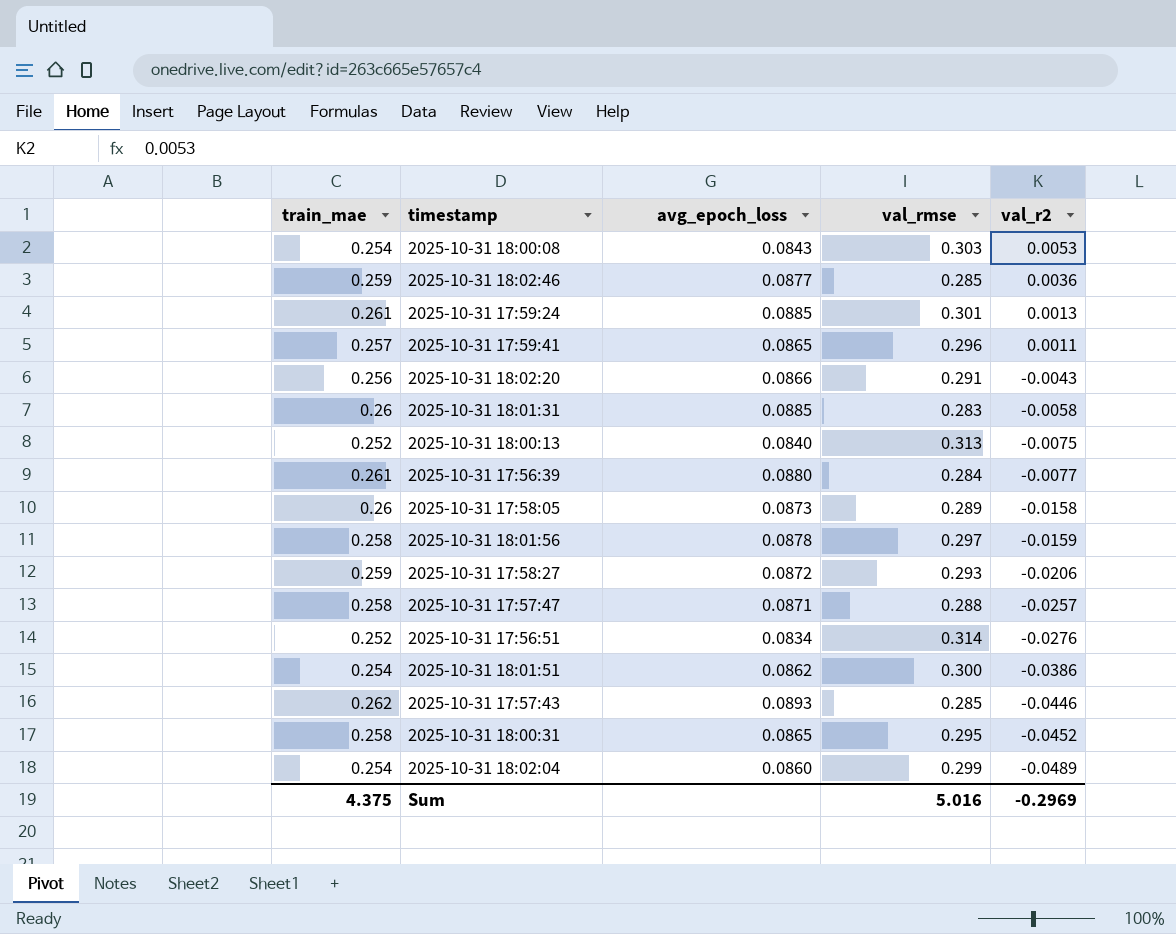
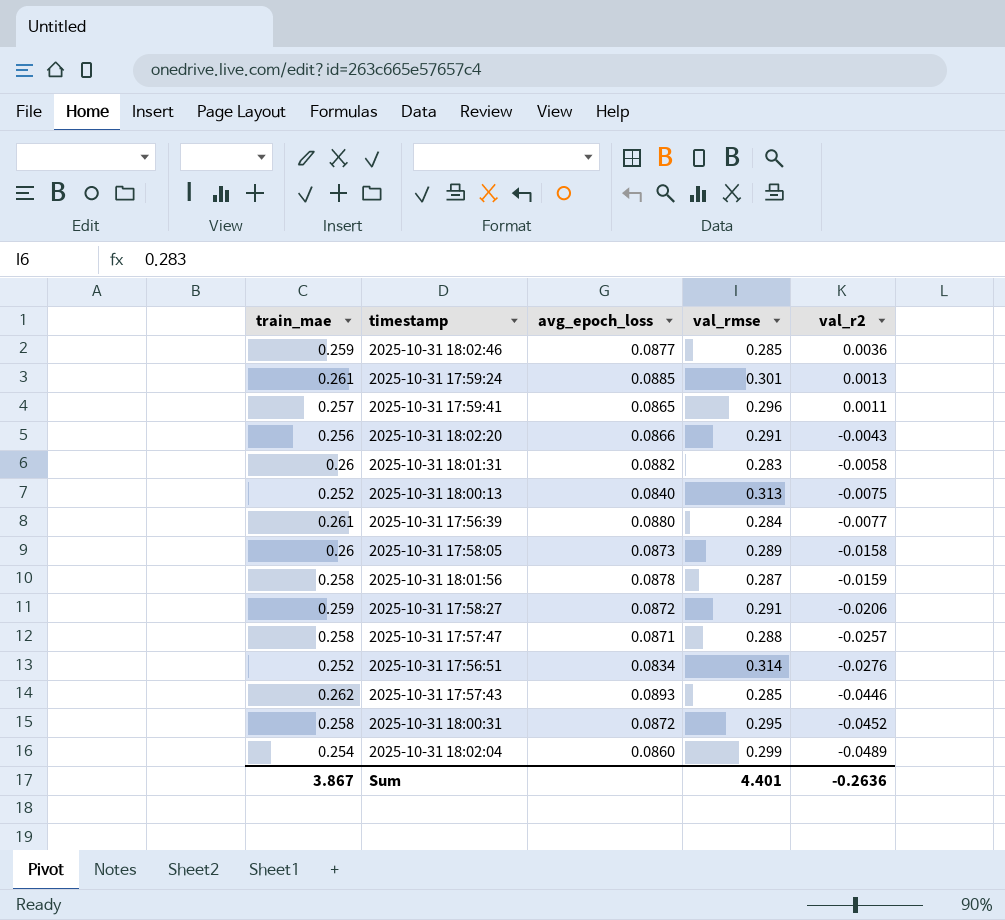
row 2025-10-31 18:00:08: 0.254 | 0.0843 | 0.303 | 0.0053 -> none
row 2025-10-31 18:01:51: 0.254 | 0.0862 | 0.300 | -0.0386 -> none
2025-10-31 18:01:31 | avg_epoch_loss: 0.0885 -> 0.0882
2025-10-31 18:01:56 | val_rmse: 0.297 -> 0.287
2025-10-31 17:58:27 | val_rmse: 0.293 -> 0.291
2025-10-31 18:00:31 | avg_epoch_loss: 0.0865 -> 0.0872
Sum | train_mae: 4.375 -> 3.867
Sum | val_rmse: 5.016 -> 4.401
Sum | val_r2: -0.2969 -> -0.2636

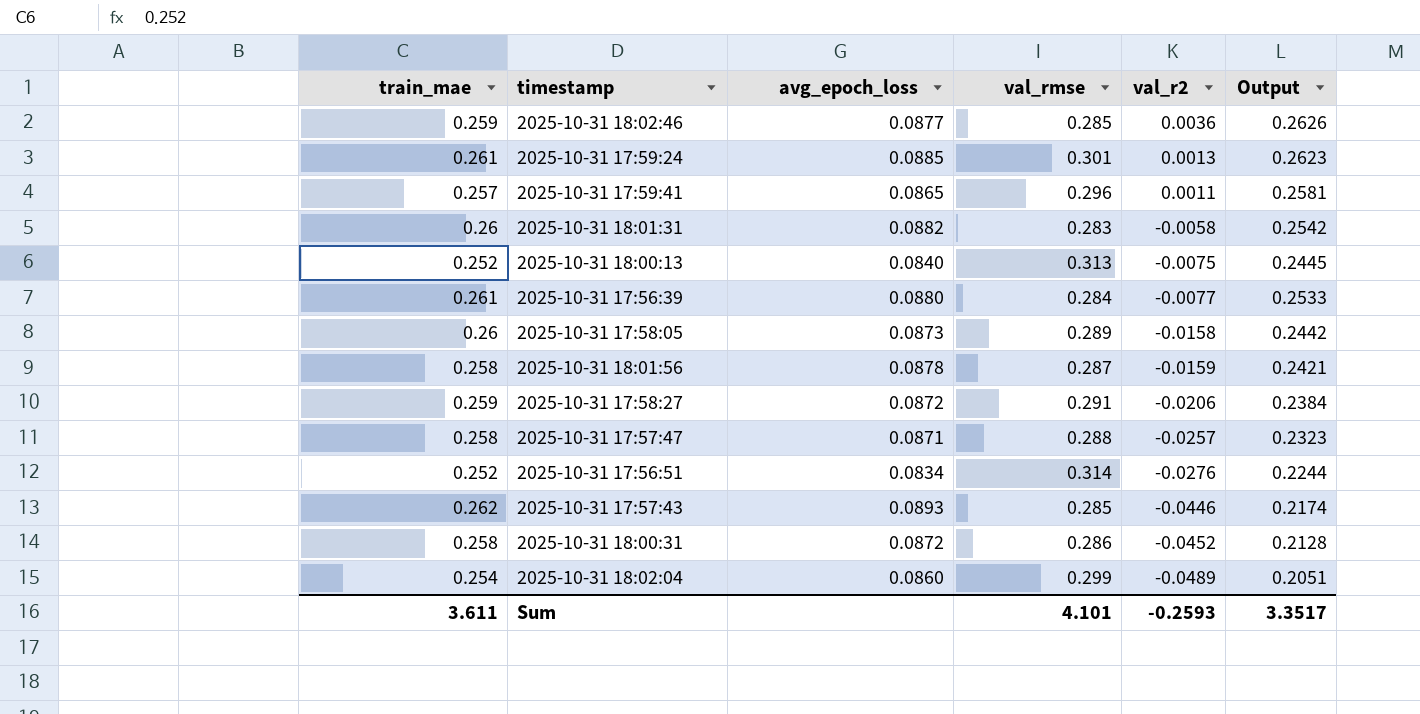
column Output | formula: none -> [train_mae] + [val_r2]
row 2025-10-31 18:02:20: 0.256 | 0.0866 | 0.291 | -0.0043 -> none
2025-10-31 18:00:31 | val_rmse: 0.295 -> 0.286
Sum | train_mae: 3.867 -> 3.611
Sum | val_rmse: 4.401 -> 4.101
Sum | val_r2: -0.2636 -> -0.2593

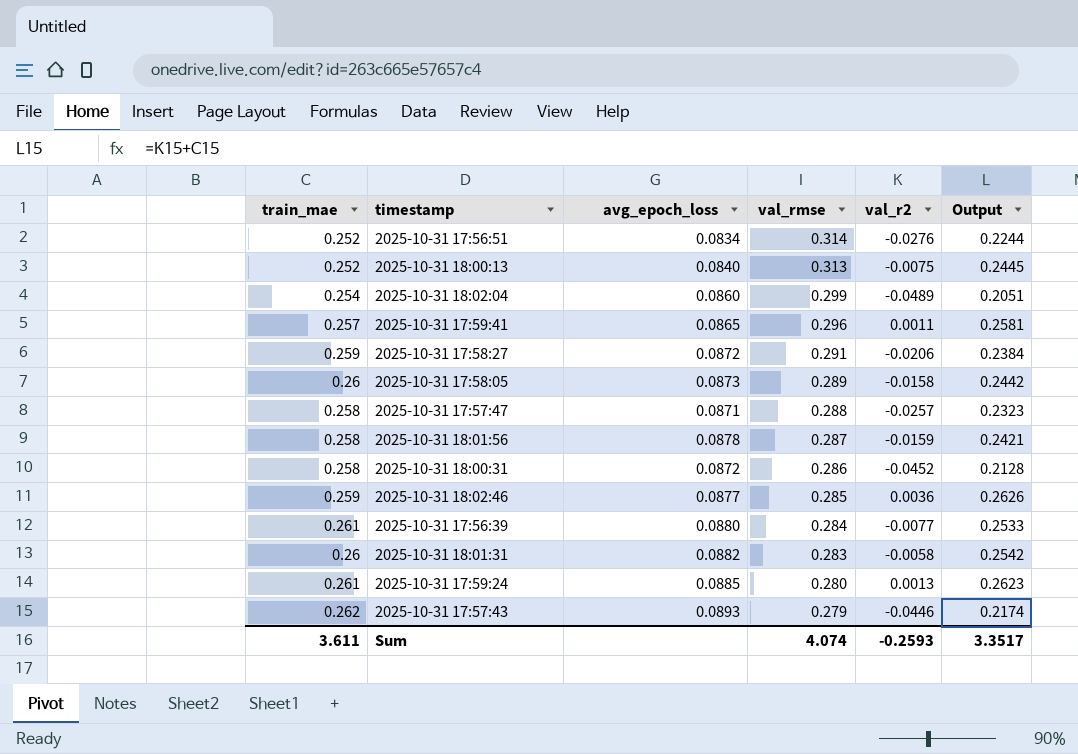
row order: val_r2 descending -> val_rmse descending
2025-10-31 17:59:24 | val_rmse: 0.301 -> 0.280
2025-10-31 17:57:43 | val_rmse: 0.285 -> 0.279
Sum | val_rmse: 4.101 -> 4.074

